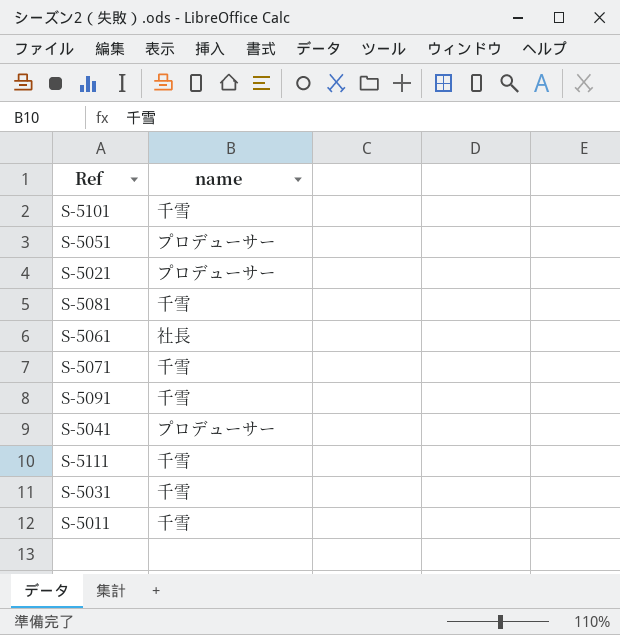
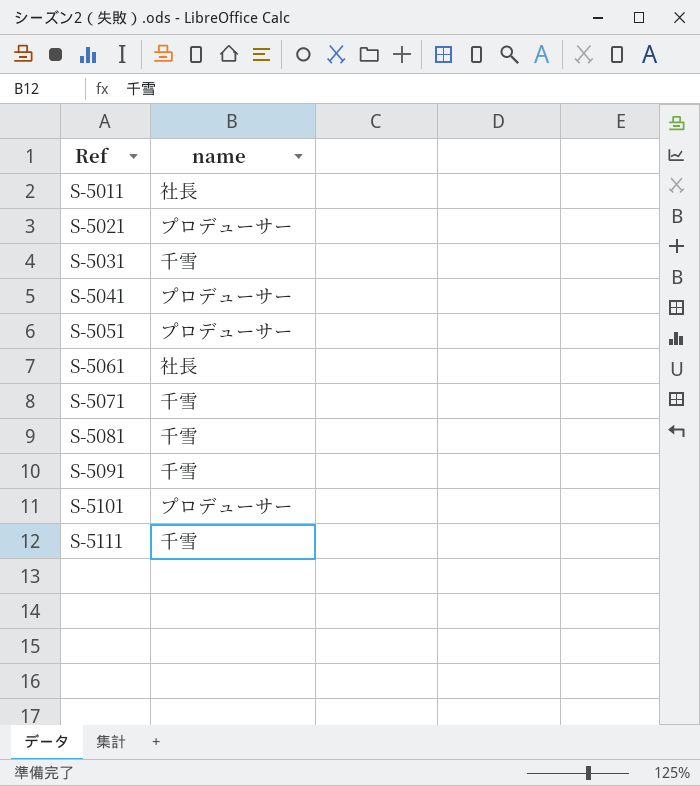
row order: none -> Ref ascending
S-5011 | name: 千雪 -> 社長
S-5101 | name: 千雪 -> プロデューサー

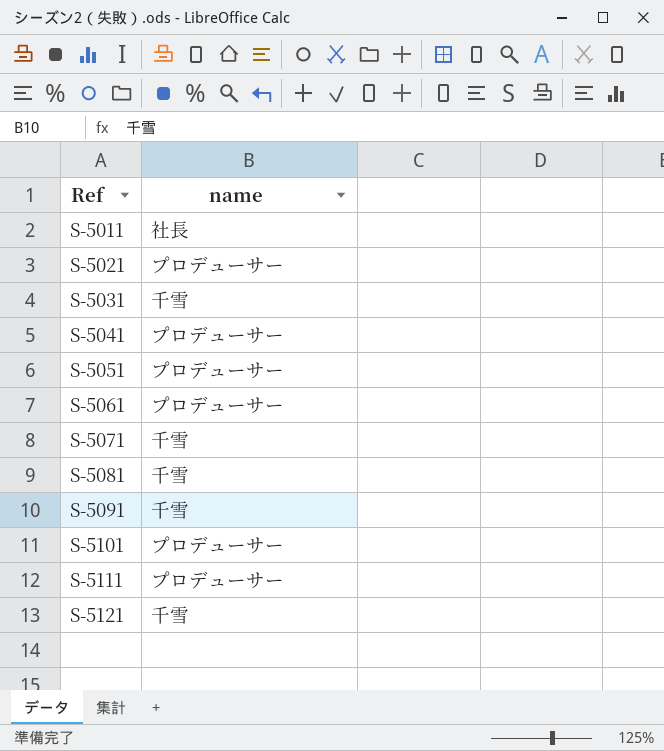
S-5061 | name: 社長 -> プロデューサー
S-5111 | name: 千雪 -> プロデューサー
row S-5121: none -> 千雪

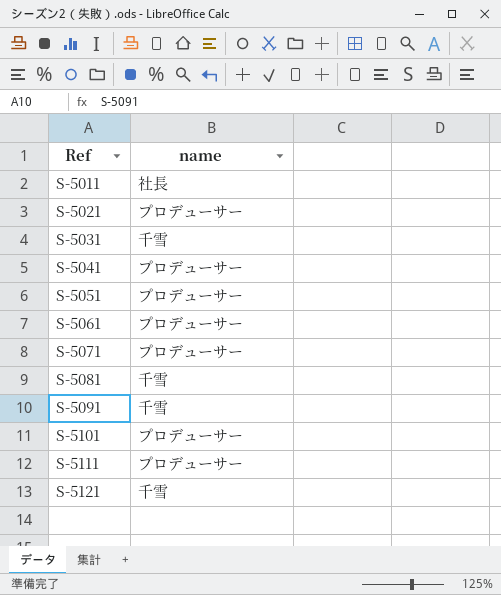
S-5071 | name: 千雪 -> プロデューサー

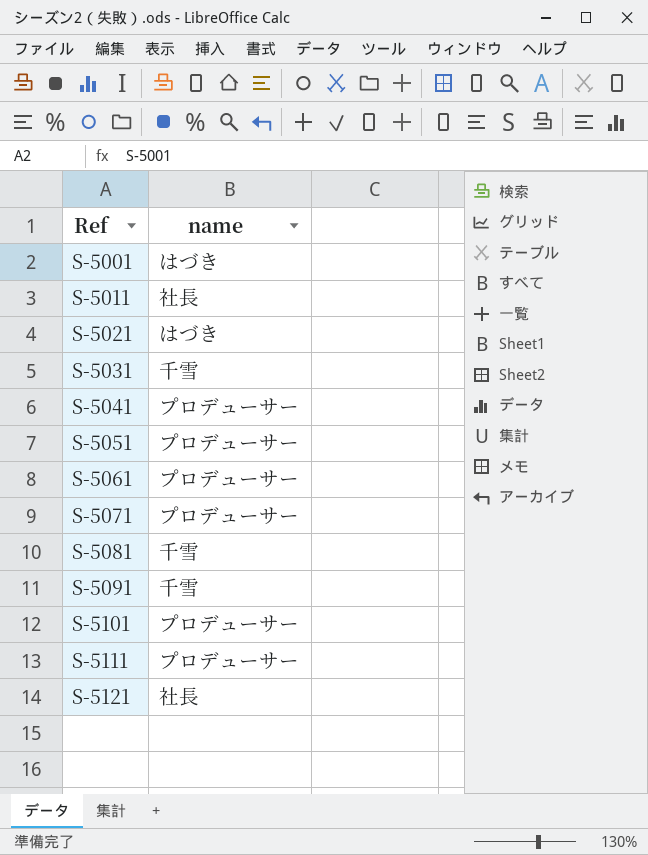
row S-5001: none -> はづき
S-5021 | name: プロデューサー -> はづき
S-5121 | name: 千雪 -> 社長

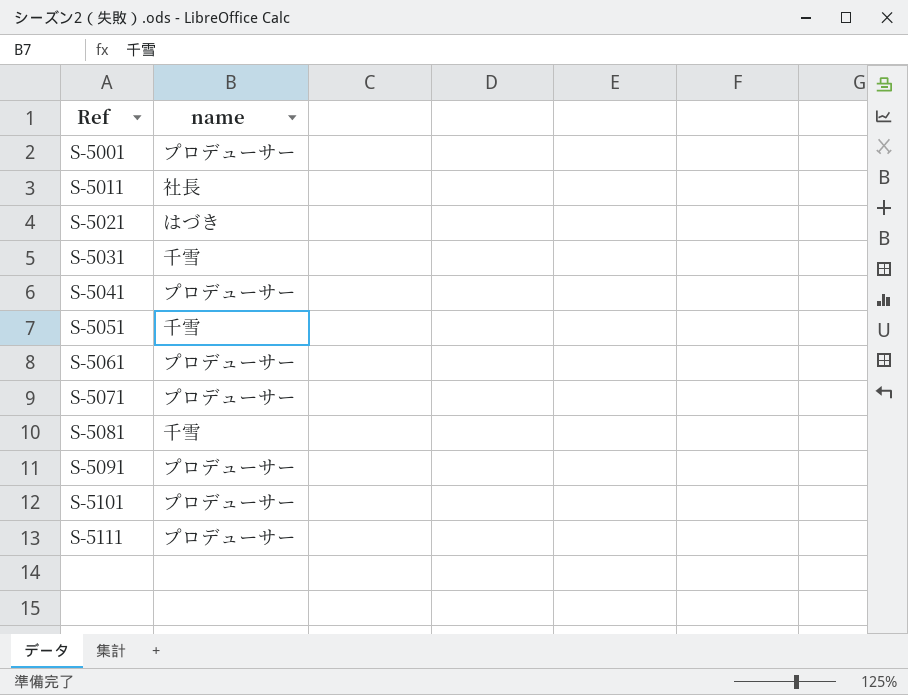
row S-5121: 社長 -> none
S-5001 | name: はづき -> プロデューサー
S-5051 | name: プロデューサー -> 千雪
S-5091 | name: 千雪 -> プロデューサー

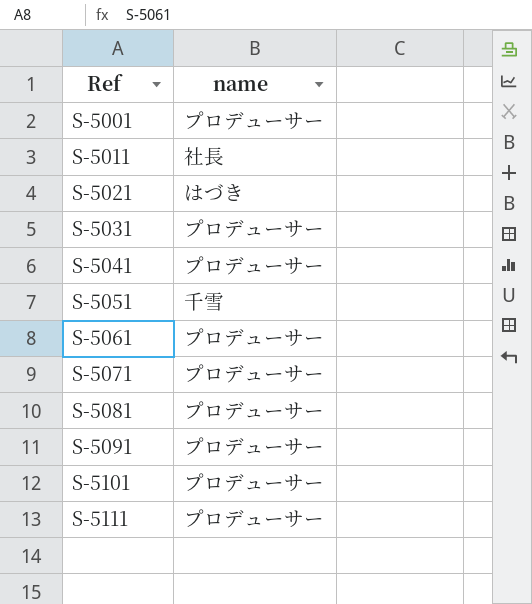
S-5031 | name: 千雪 -> プロデューサー
S-5081 | name: 千雪 -> プロデューサー

